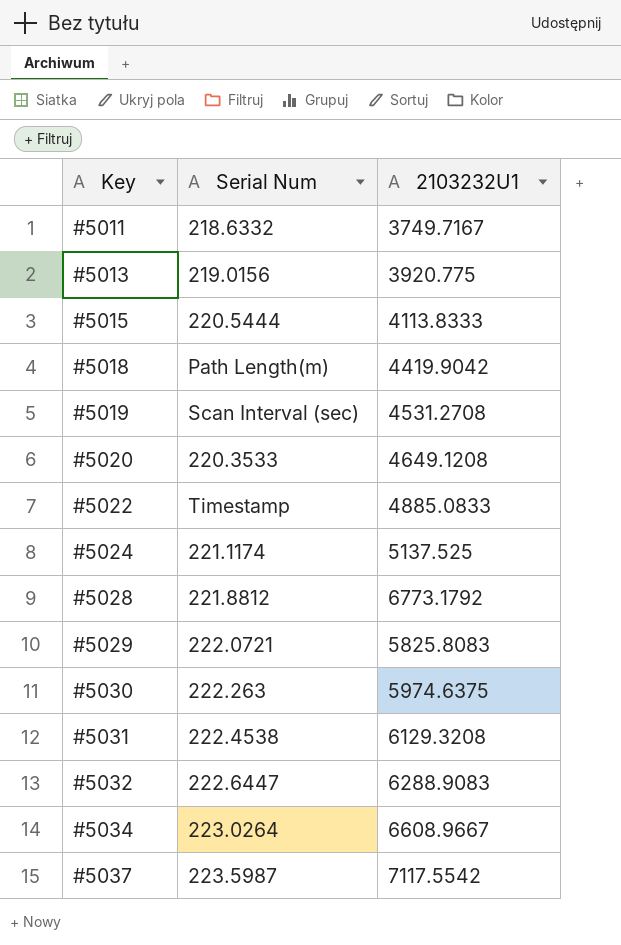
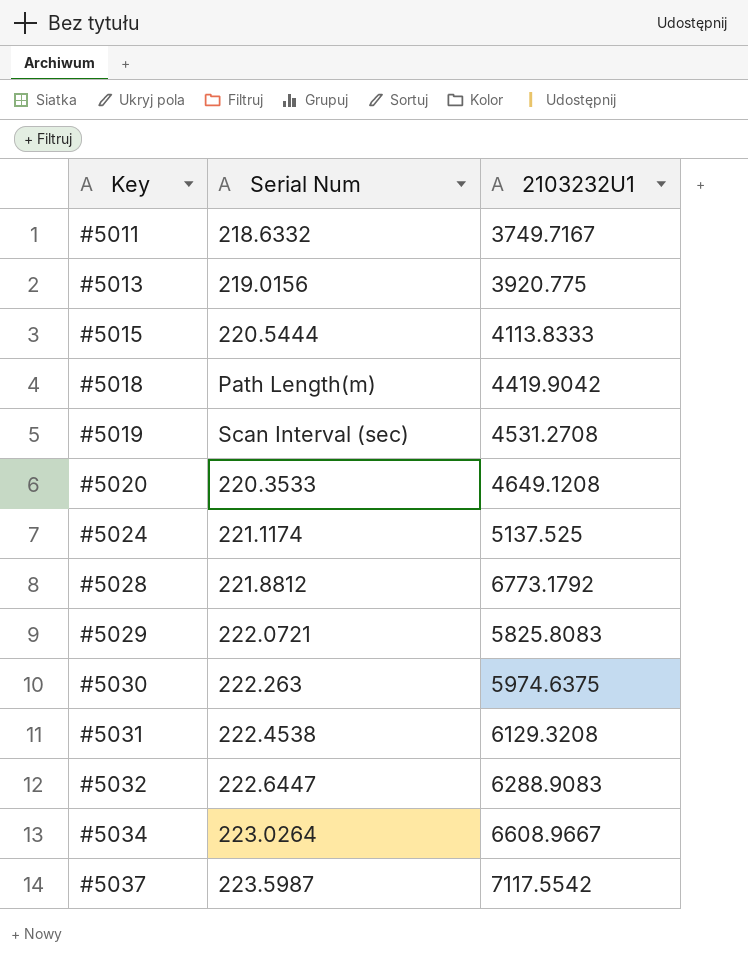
row #5022: Timestamp | 4885.0833 -> none

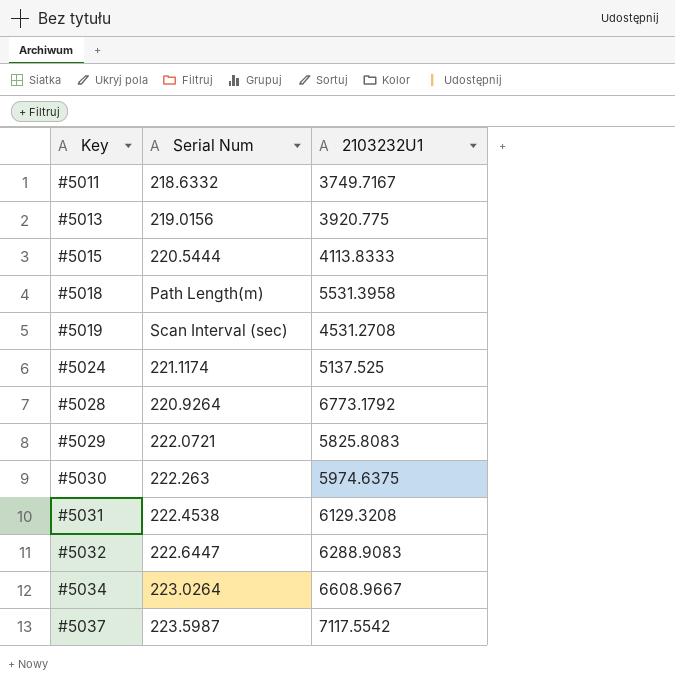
row #5020: 220.3533 | 4649.1208 -> none
#5018 | 2103232U1: 4419.9042 -> 5531.3958
#5028 | Serial Num: 221.8812 -> 220.9264

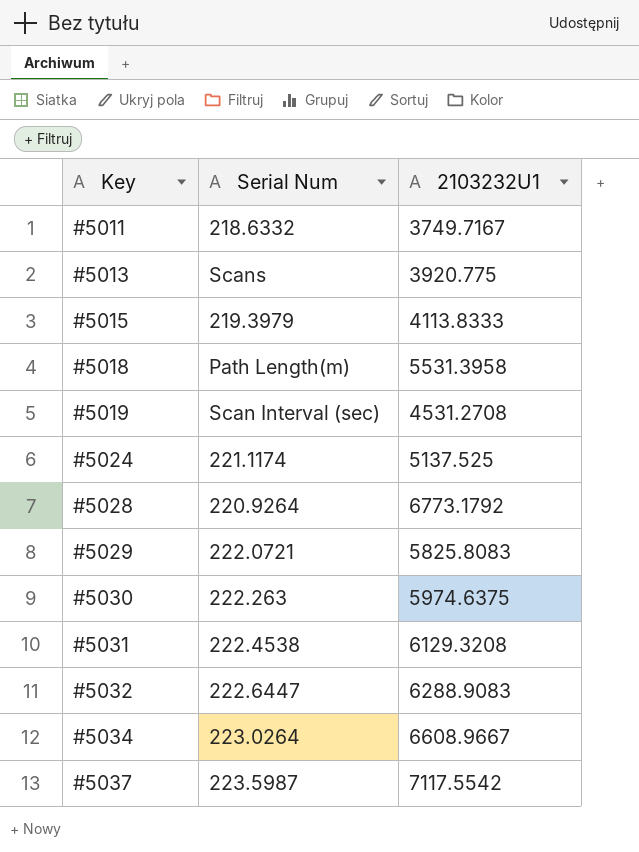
#5013 | Serial Num: 219.0156 -> Scans
#5015 | Serial Num: 220.5444 -> 219.3979

